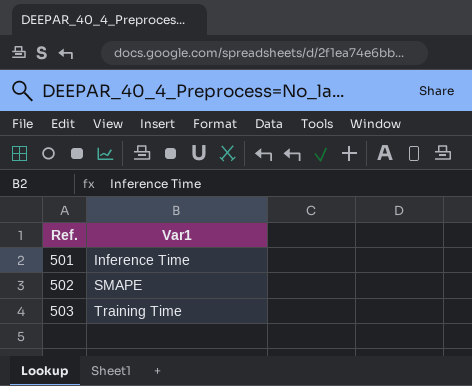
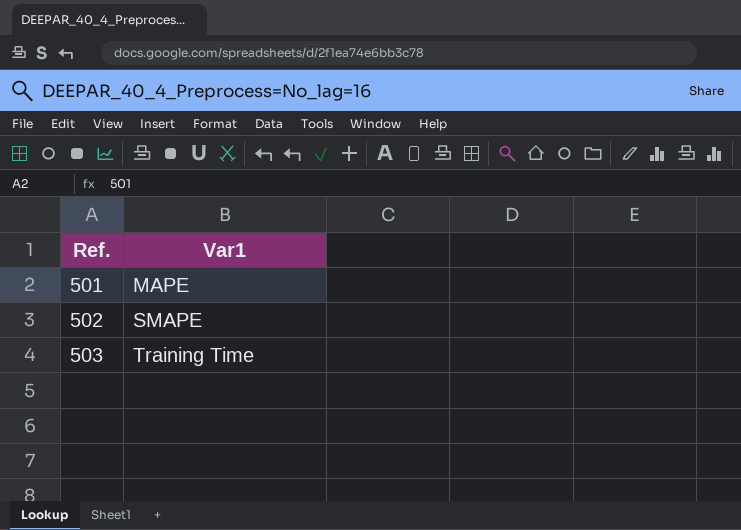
501 | Var1: Inference Time -> MAPE

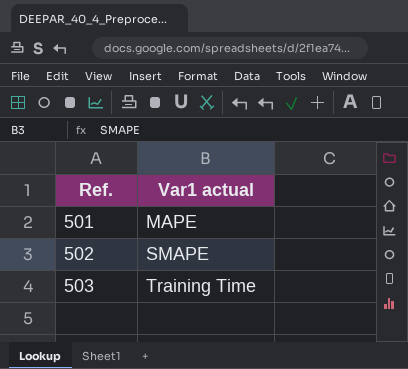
column name: Var1 -> Var1 actual

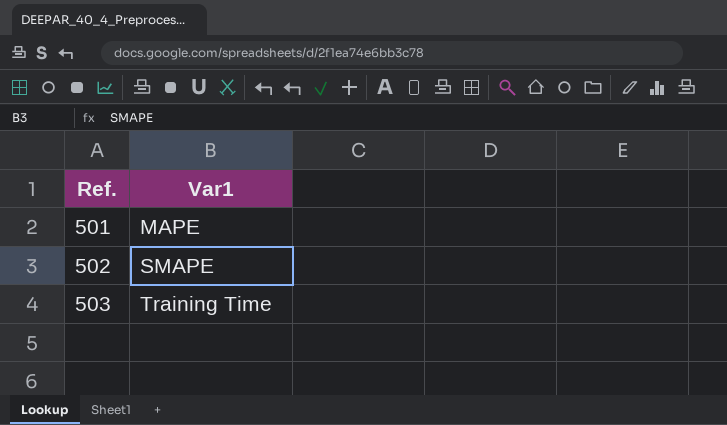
column name: Var1 actual -> Var1

